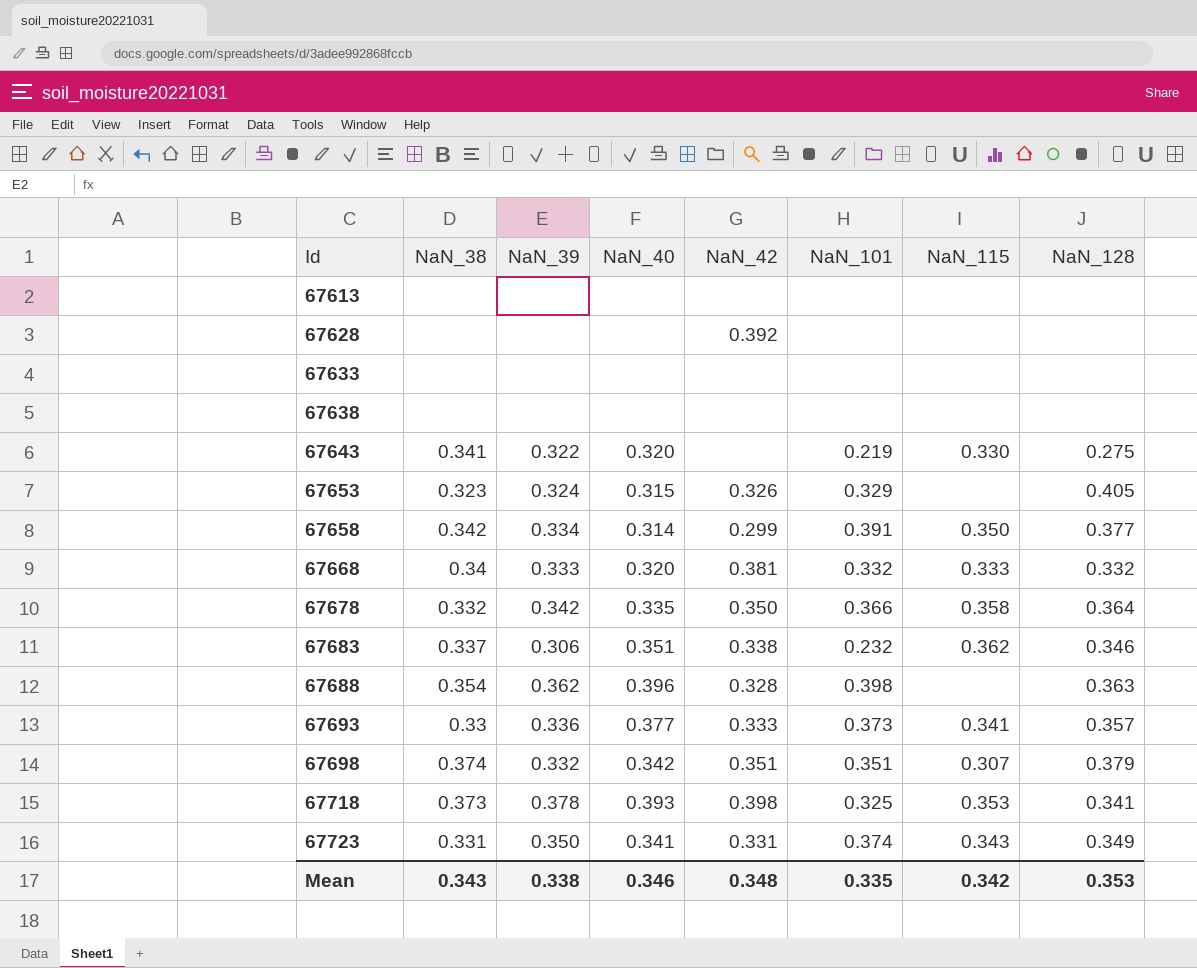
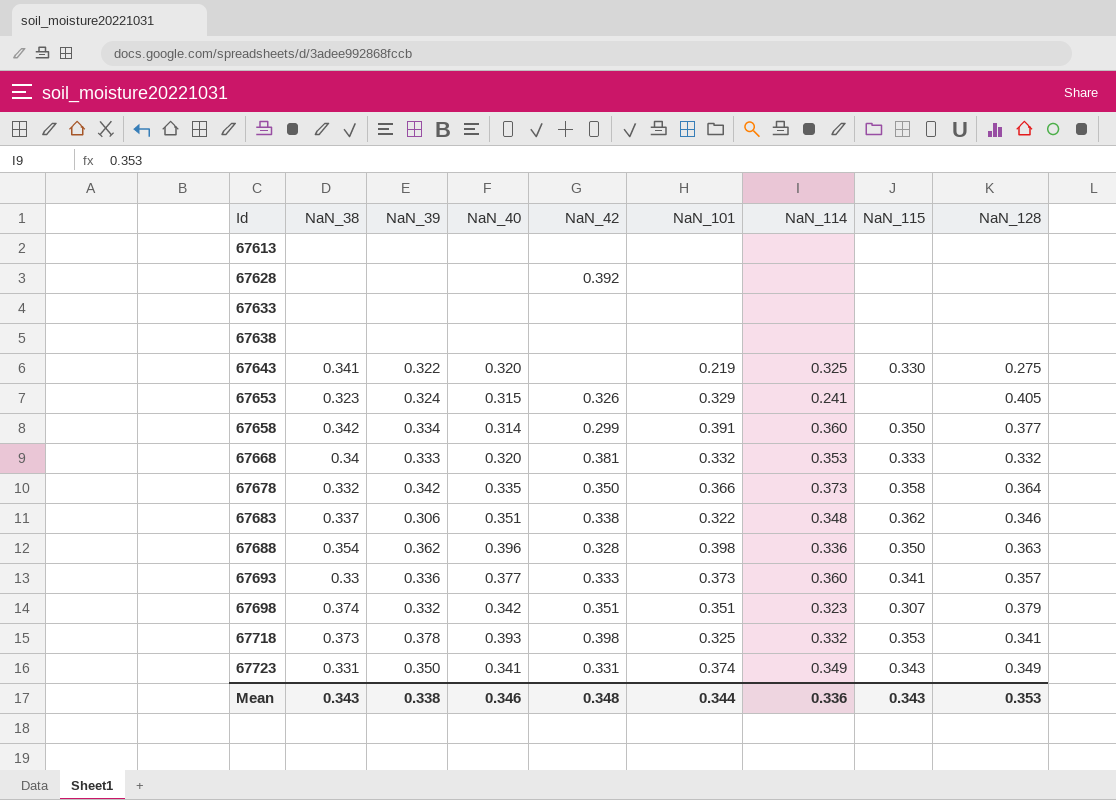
column NaN_114 | position: none -> 7
67683 | NaN_101: 0.232 -> 0.322
67688 | NaN_115: none -> 0.350
Mean | NaN_101: 0.335 -> 0.344
Mean | NaN_115: 0.342 -> 0.343

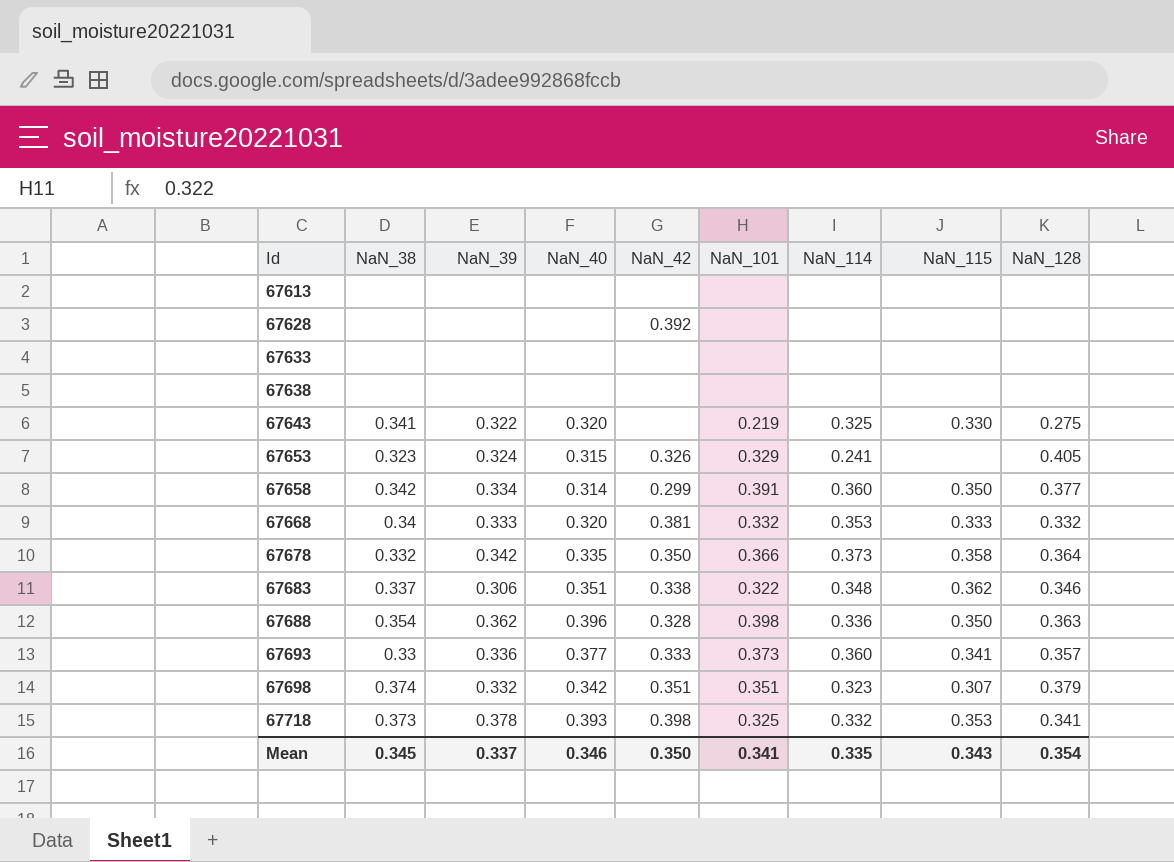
row 67723: 0.331 | 0.350 | 0.341 | 0.331 | 0.374 | 0.349 | 0.343 | 0.349 -> none
Mean | NaN_38: 0.343 -> 0.345
Mean | NaN_39: 0.338 -> 0.337
Mean | NaN_42: 0.348 -> 0.350
Mean | NaN_101: 0.344 -> 0.341
Mean | NaN_114: 0.336 -> 0.335
Mean | NaN_128: 0.353 -> 0.354

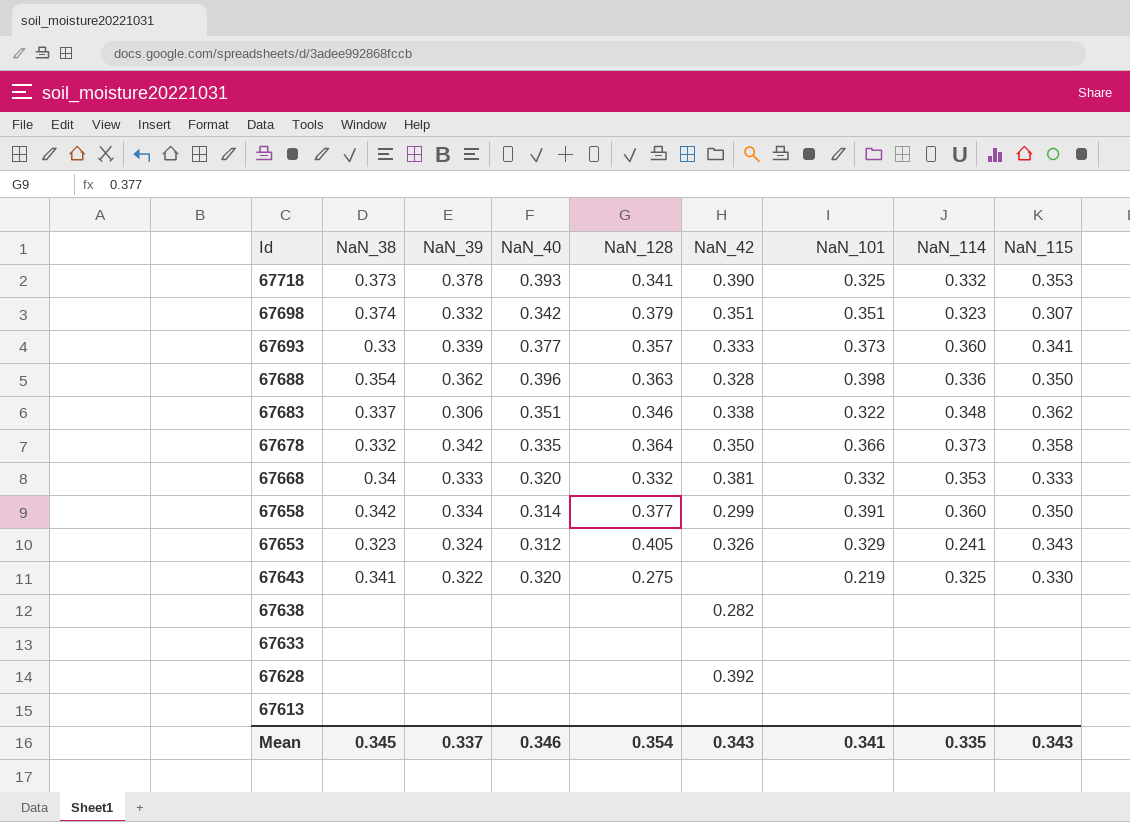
row order: Id ascending -> Id descending
column NaN_128 | position: 9 -> 5
67718 | NaN_42: 0.398 -> 0.390
67693 | NaN_39: 0.336 -> 0.339
67653 | NaN_40: 0.315 -> 0.312
67653 | NaN_115: none -> 0.343
67638 | NaN_42: none -> 0.282
Mean | NaN_42: 0.350 -> 0.343

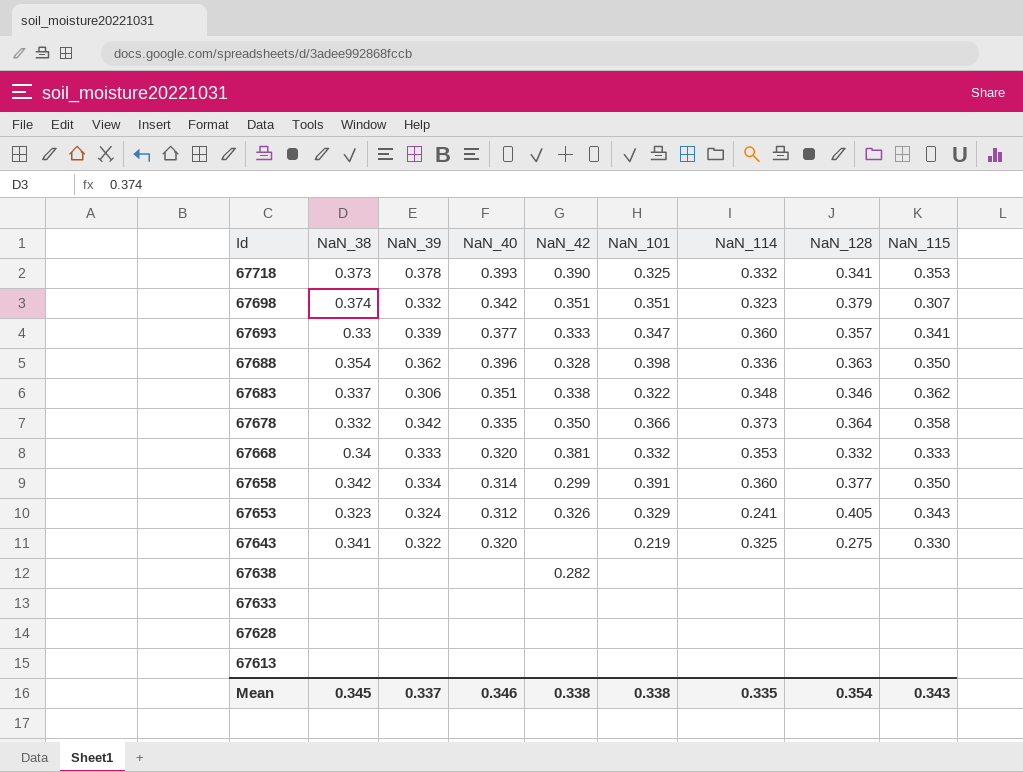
column NaN_128 | position: 5 -> 8
67693 | NaN_101: 0.373 -> 0.347
67628 | NaN_42: 0.392 -> none
Mean | NaN_42: 0.343 -> 0.338
Mean | NaN_101: 0.341 -> 0.338

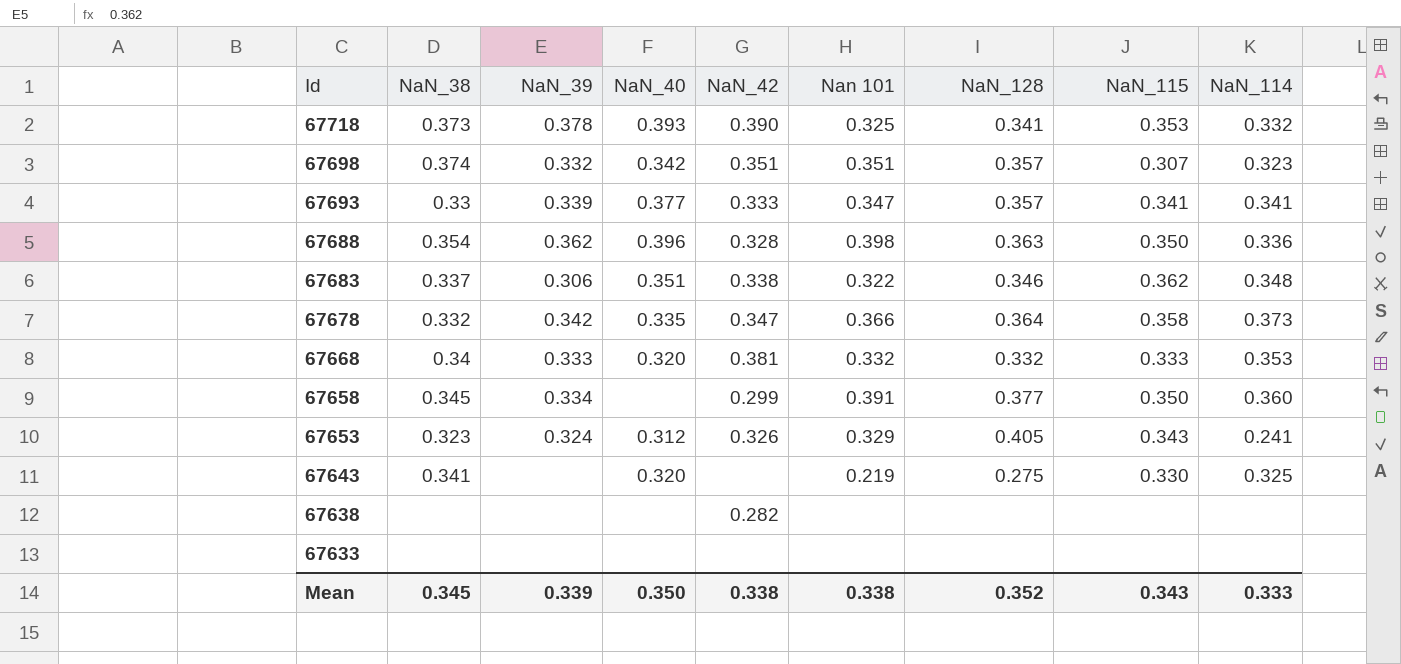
column name: NaN_101 -> Nan 101
column NaN_114 | position: 7 -> 9
row 67628: none | none | none | none | none | none | none | none -> none
row 67613: none | none | none | none | none | none | none | none -> none
67698 | NaN_128: 0.379 -> 0.357
67693 | NaN_114: 0.360 -> 0.341
67678 | NaN_42: 0.350 -> 0.347
67658 | NaN_38: 0.342 -> 0.345
67658 | NaN_40: 0.314 -> none
67643 | NaN_39: 0.322 -> none
Mean | NaN_39: 0.337 -> 0.339
Mean | NaN_40: 0.346 -> 0.350
Mean | NaN_128: 0.354 -> 0.352
Mean | NaN_114: 0.335 -> 0.333

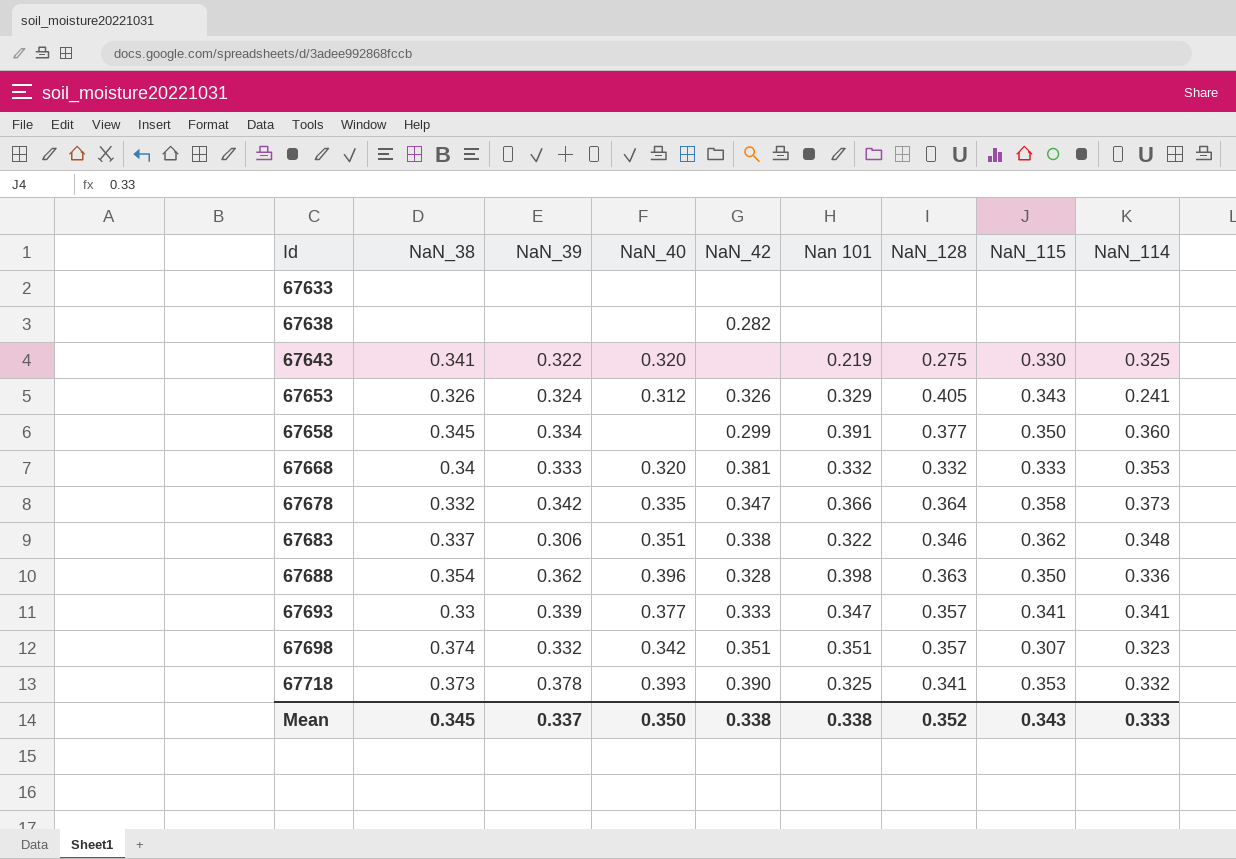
row order: Id descending -> Id ascending
67643 | NaN_39: none -> 0.322
67653 | NaN_38: 0.323 -> 0.326
Mean | NaN_39: 0.339 -> 0.337

